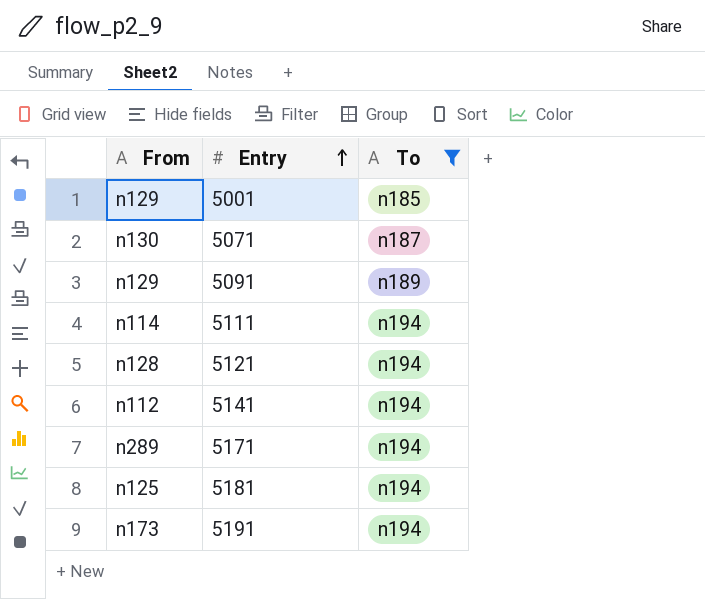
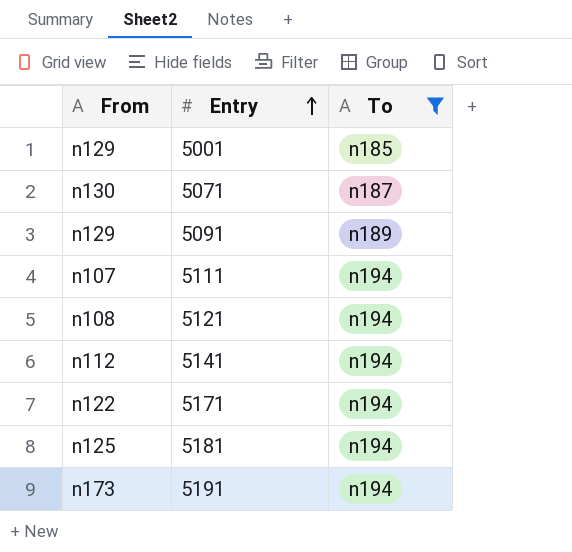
5111 | From: n114 -> n107
5121 | From: n128 -> n108
5171 | From: n289 -> n122

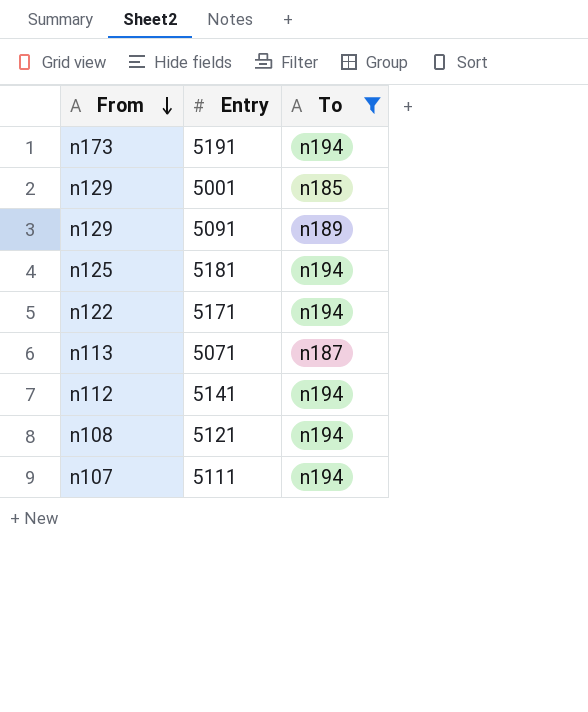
row order: Entry ascending -> From descending
5071 | From: n130 -> n113

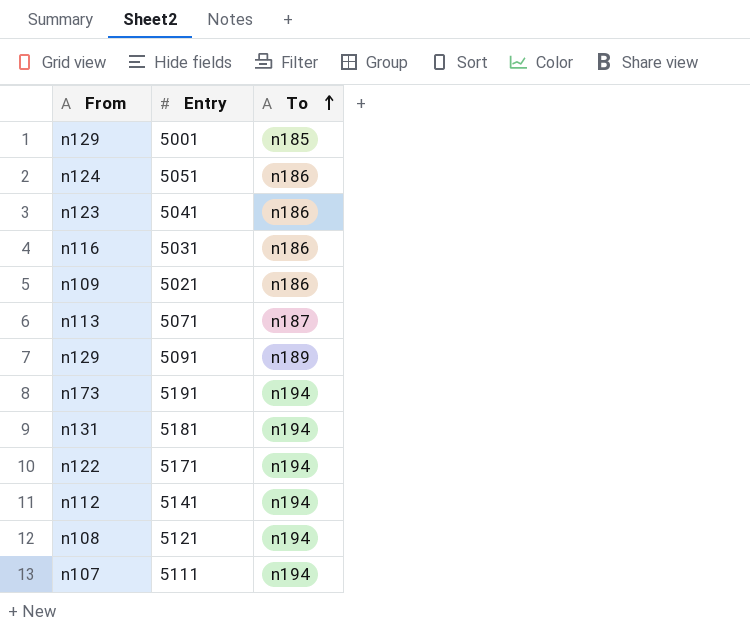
filter: To != n186 -> none
row order: From descending -> To ascending
5181 | From: n125 -> n131

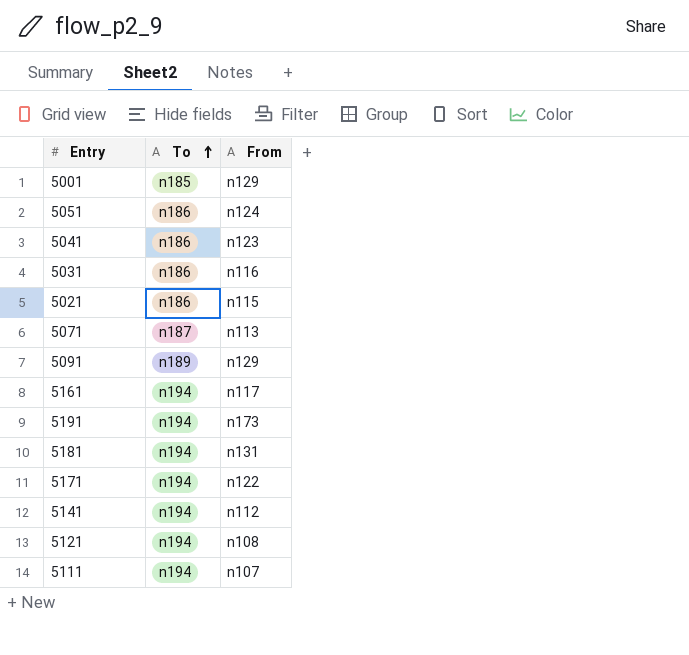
column From | position: 1 -> 3
5021 | From: n109 -> n115
row 5161: none -> n194 | n117

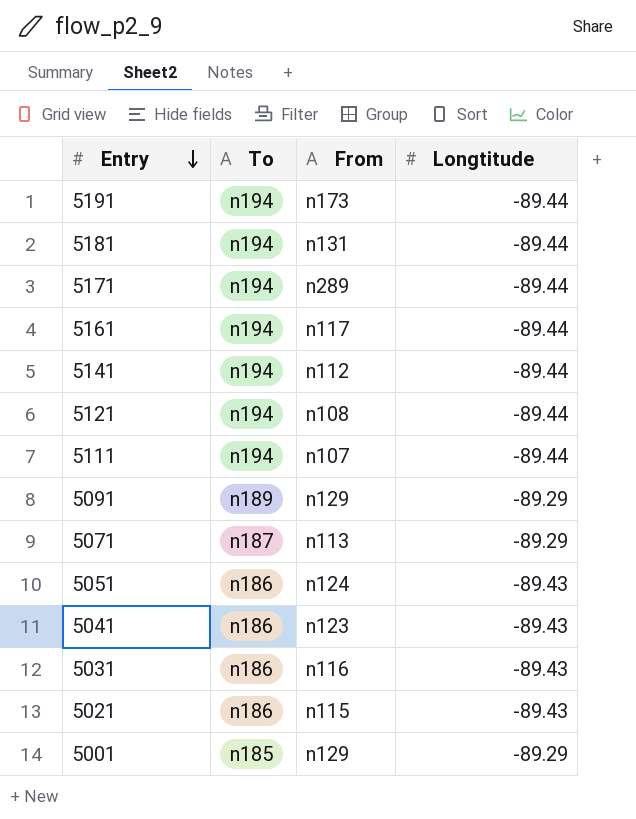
row order: To ascending -> Entry descending
column Longtitude | position: none -> 4
5171 | From: n122 -> n289

